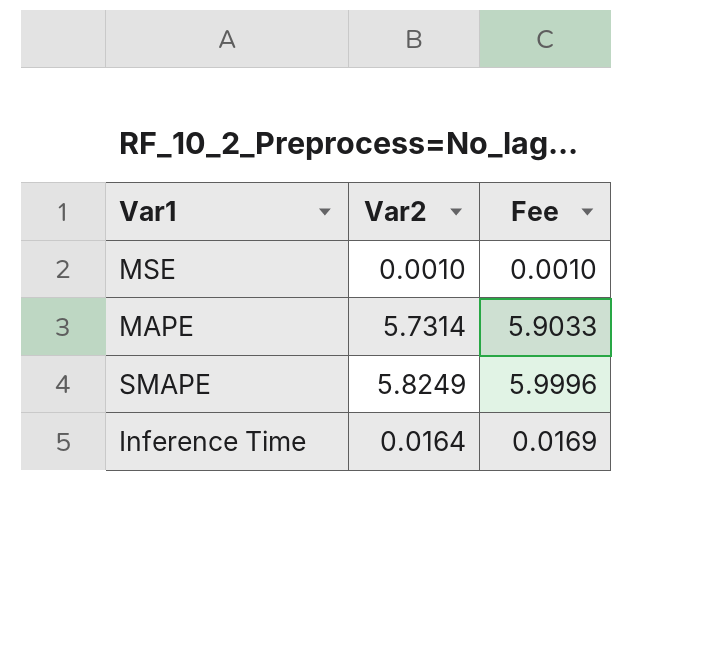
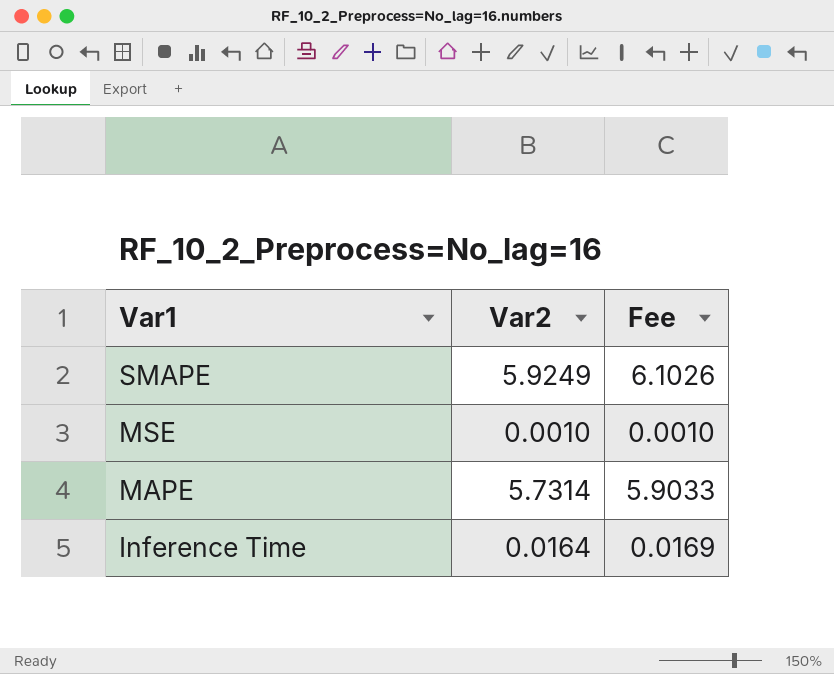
row order: none -> Var1 descending
SMAPE | Var2: 5.8249 -> 5.9249
SMAPE | Fee: 5.9996 -> 6.1026

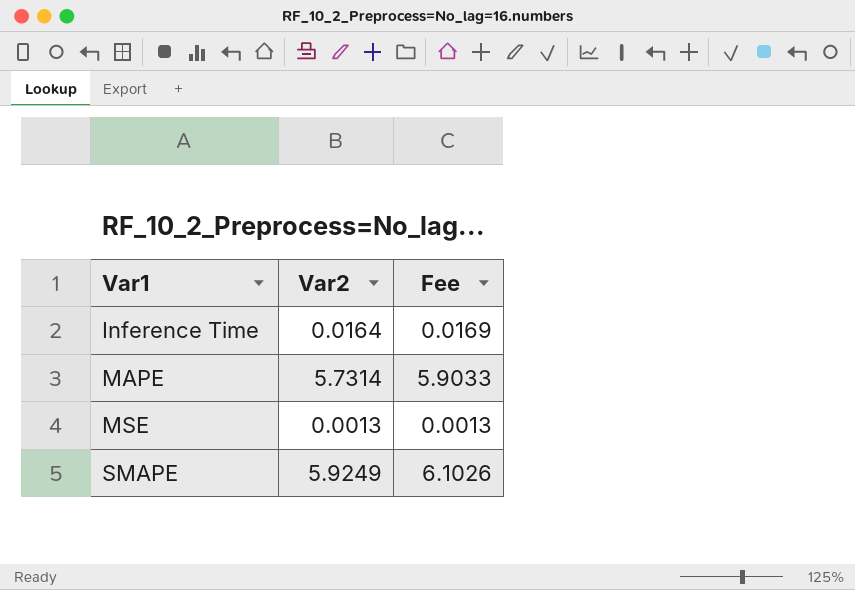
row order: Var1 descending -> Var1 ascending
MSE | Var2: 0.0010 -> 0.0013
MSE | Fee: 0.0010 -> 0.0013

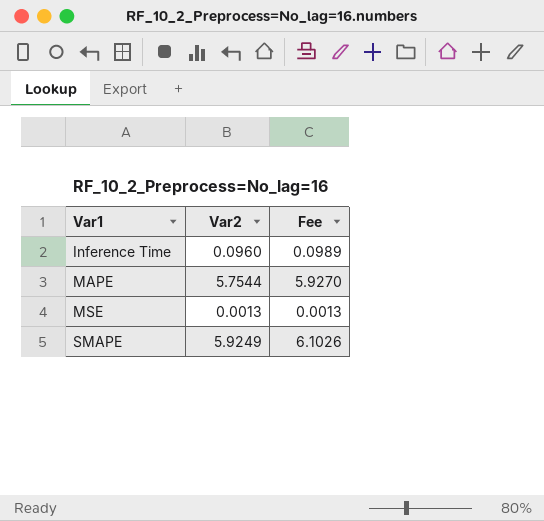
Inference Time | Var2: 0.0164 -> 0.0960
Inference Time | Fee: 0.0169 -> 0.0989
MAPE | Var2: 5.7314 -> 5.7544
MAPE | Fee: 5.9033 -> 5.9270

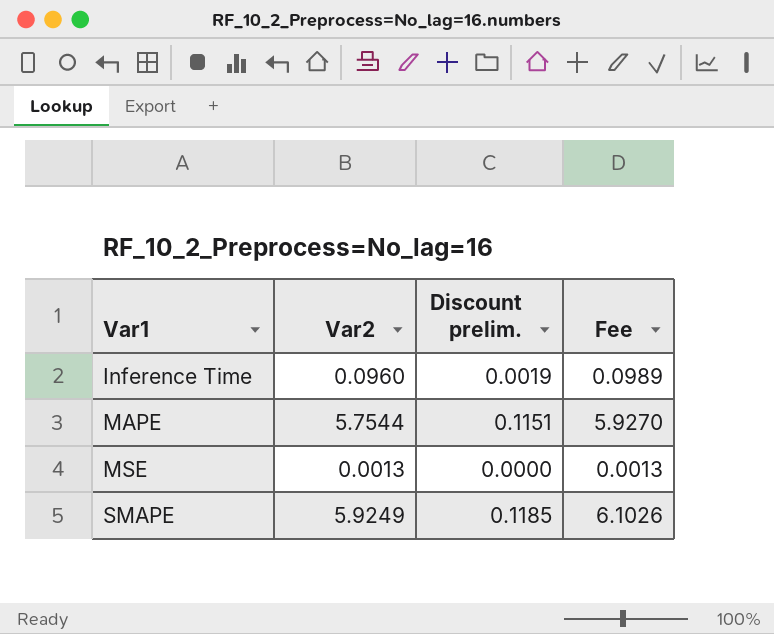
column Discount prelim. | formula: none -> [Var2] * 0.02

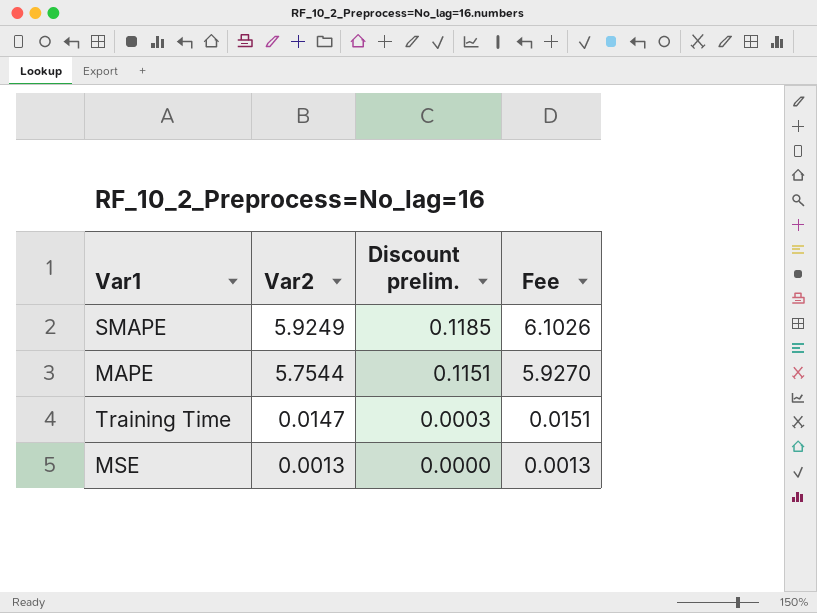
row order: Var1 ascending -> Var2 descending
row Inference Time: 0.0960 | 0.0019 | 0.0989 -> none
row Training Time: none -> 0.0147 | 0.0003 | 0.0151

